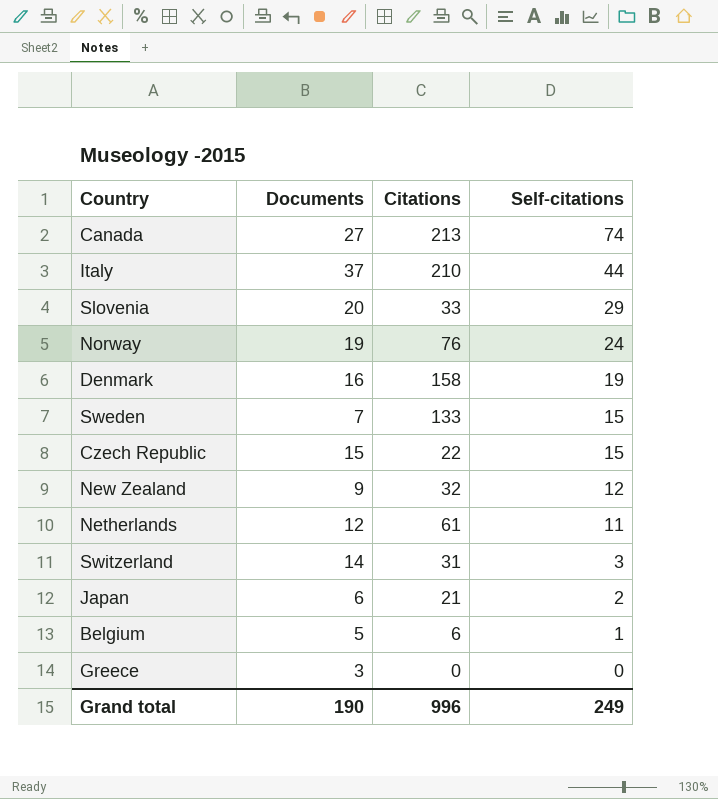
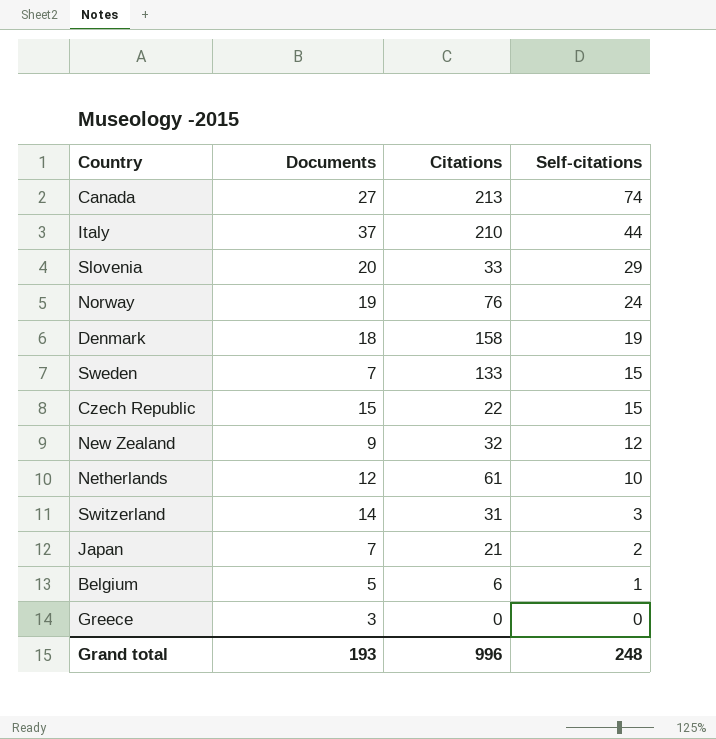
Denmark | Documents: 16 -> 18
Netherlands | Self-citations: 11 -> 10
Japan | Documents: 6 -> 7
Grand total | Documents: 190 -> 193
Grand total | Self-citations: 249 -> 248

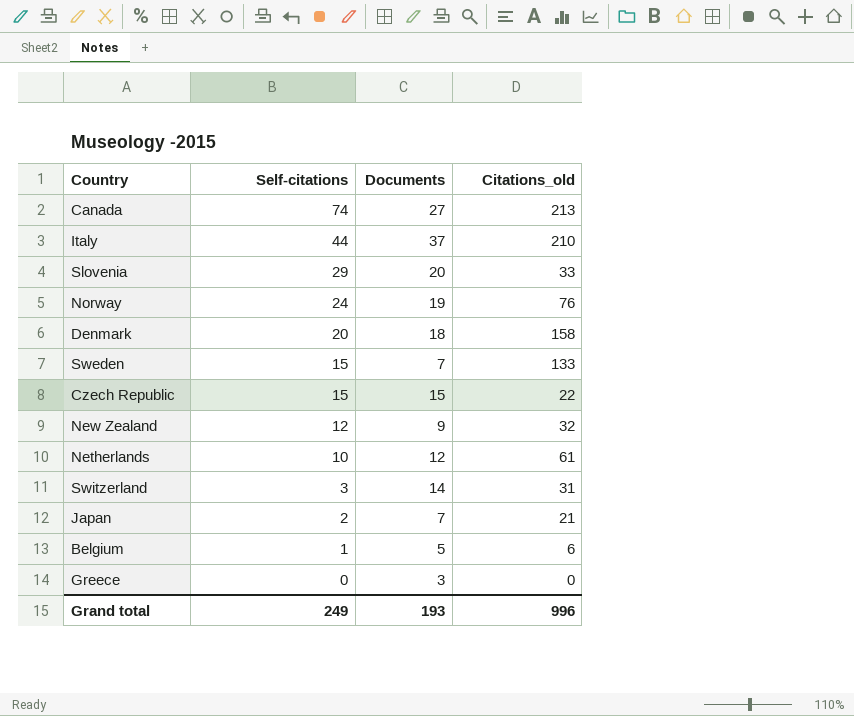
column Self-citations | position: 4 -> 2
column name: Citations -> Citations_old
Denmark | Self-citations: 19 -> 20
Grand total | Self-citations: 248 -> 249

